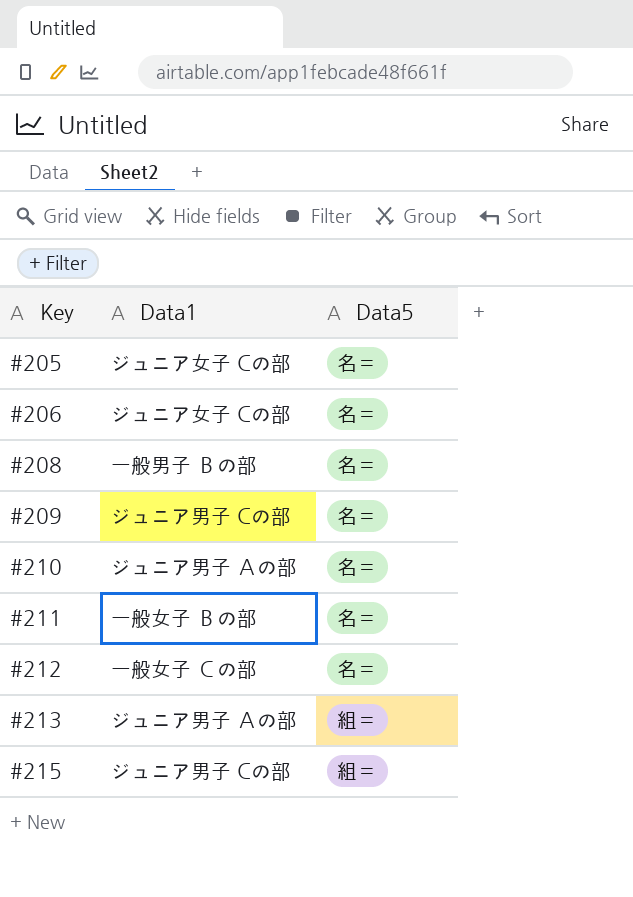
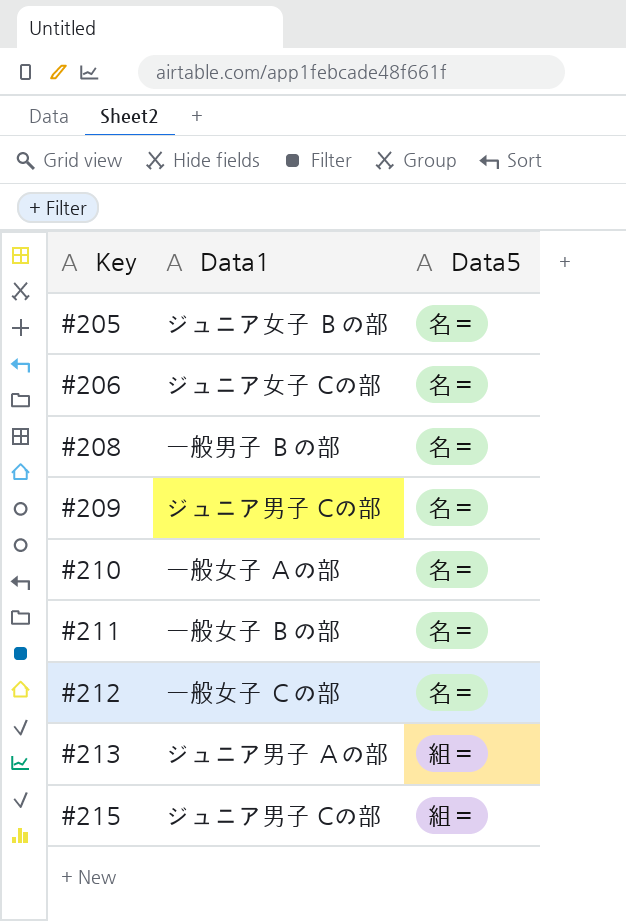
#205 | Data1: ジュニア女子 Cの部 -> ジュニア女子 Ｂの部
#210 | Data1: ジュニア男子 Ａの部 -> 一般女子 Ａの部

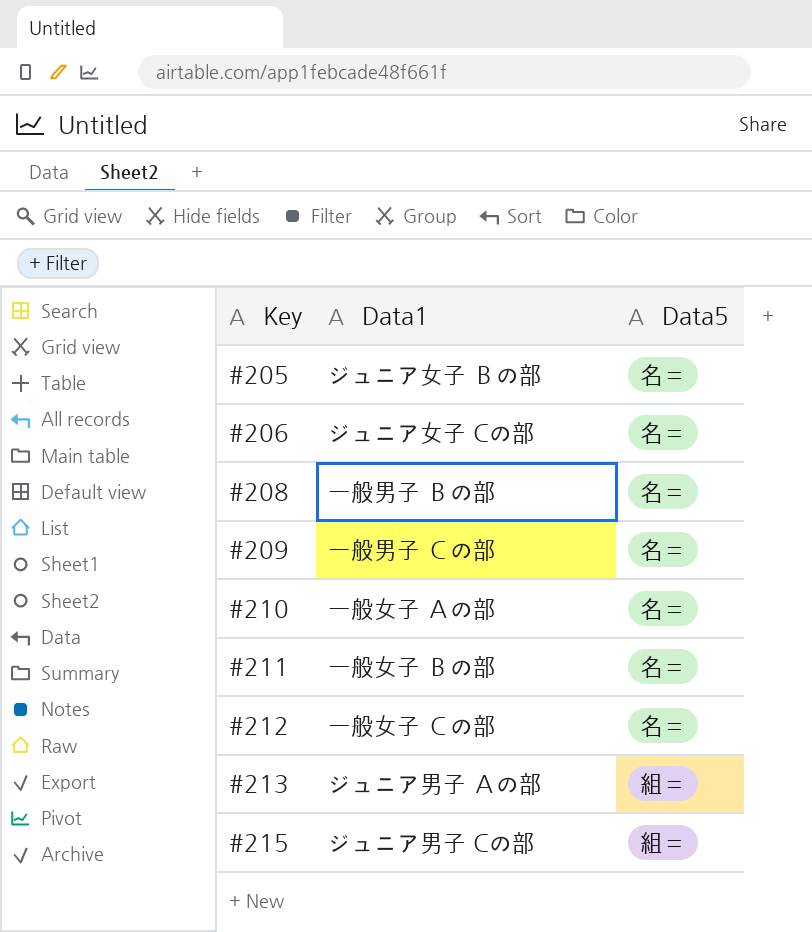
#209 | Data1: ジュニア男子 Cの部 -> 一般男子 Ｃの部

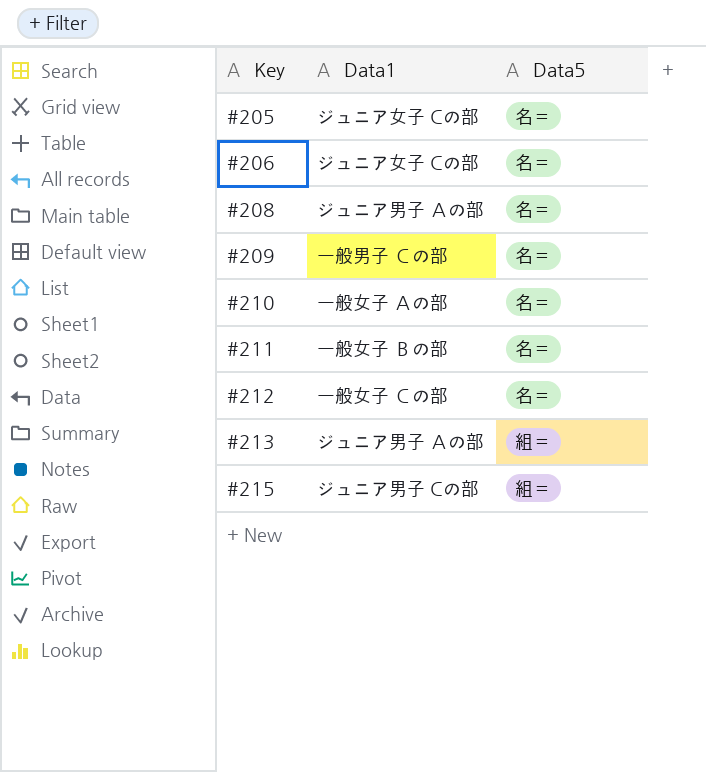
#205 | Data1: ジュニア女子 Ｂの部 -> ジュニア女子 Cの部
#208 | Data1: 一般男子 Ｂの部 -> ジュニア男子 Ａの部

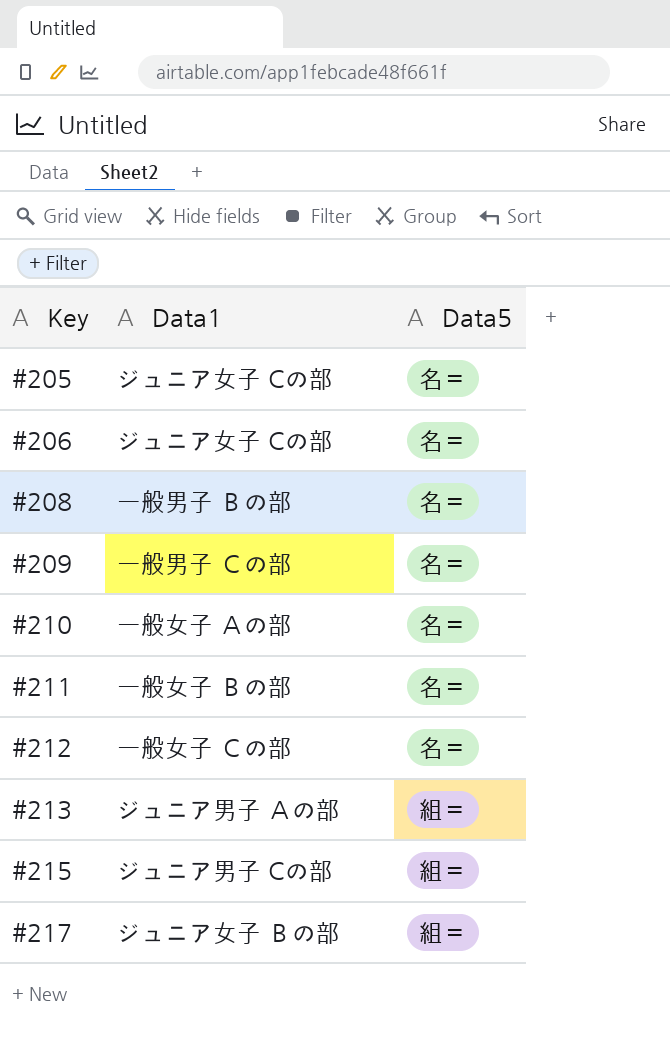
#208 | Data1: ジュニア男子 Ａの部 -> 一般男子 Ｂの部
row #217: none -> ジュニア女子 Ｂの部 | 組＝

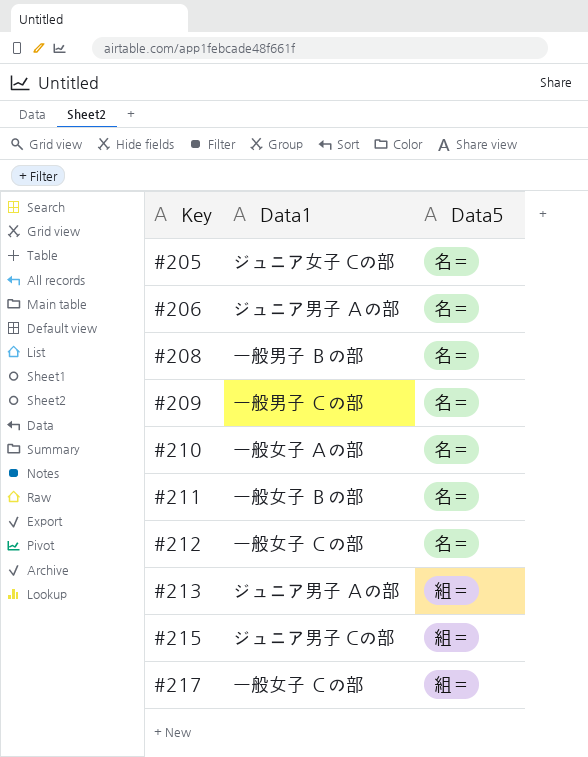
#206 | Data1: ジュニア女子 Cの部 -> ジュニア男子 Ａの部
#217 | Data1: ジュニア女子 Ｂの部 -> 一般女子 Ｃの部

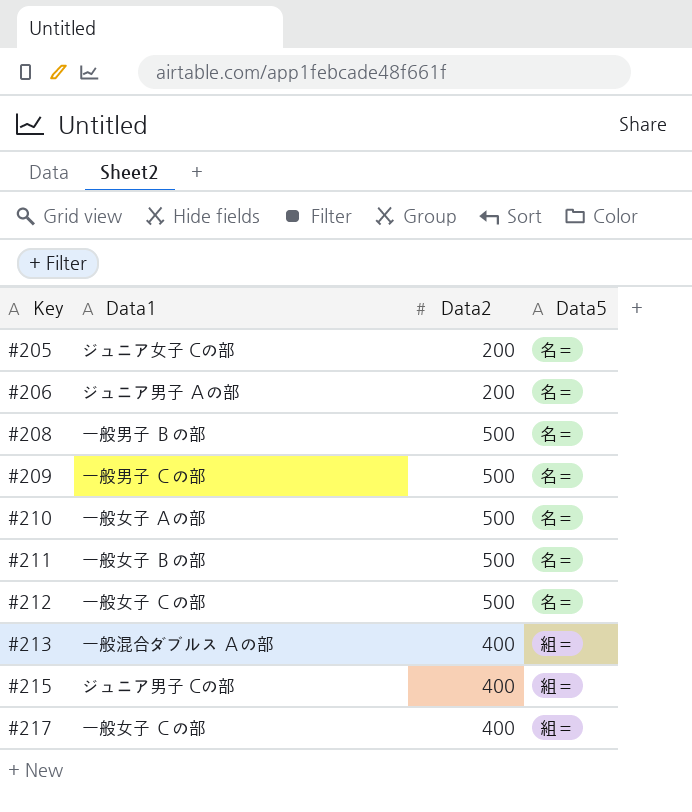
column Data2 | position: none -> 3
#213 | Data1: ジュニア男子 Ａの部 -> 一般混合ダブルス Ａの部

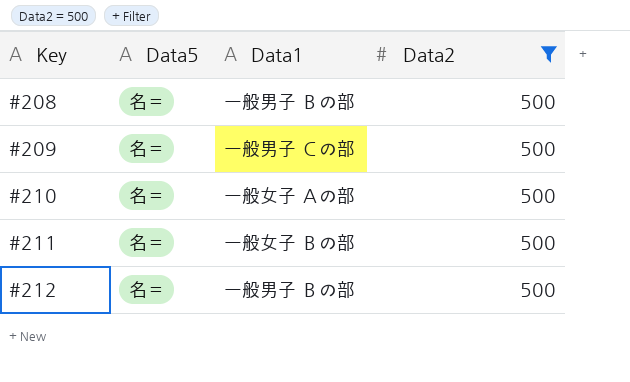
filter: none -> Data2 = 500
column Data5 | position: 4 -> 2
#212 | Data1: 一般女子 Ｃの部 -> 一般男子 Ｂの部

